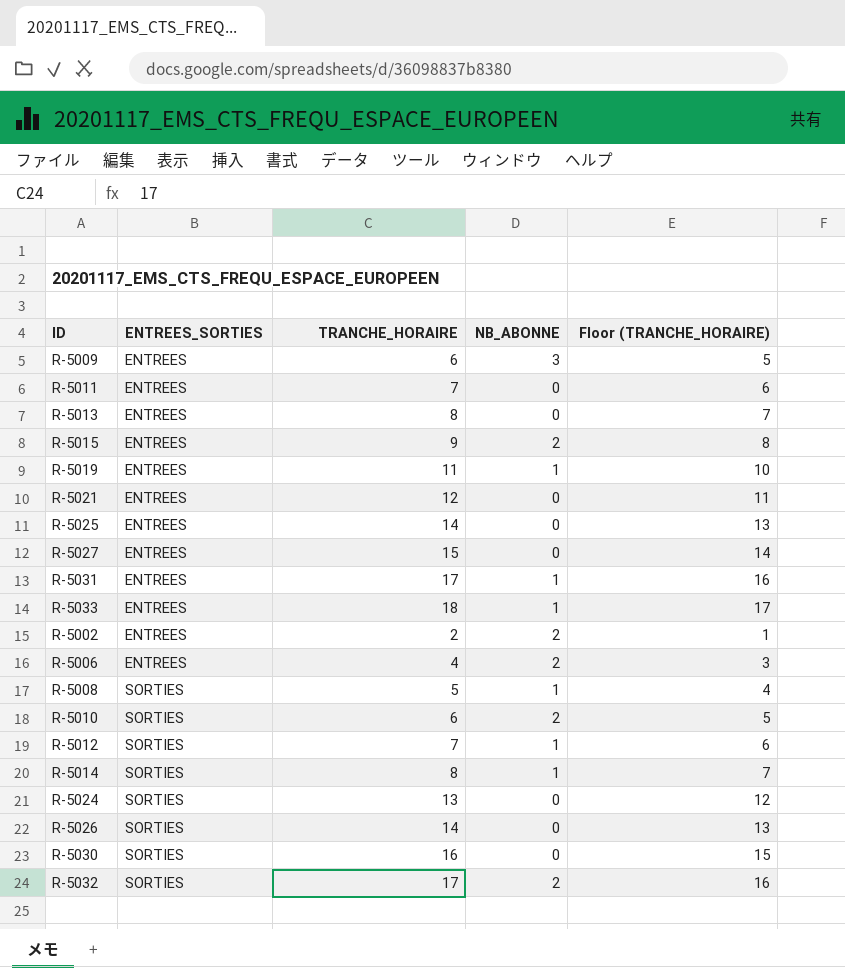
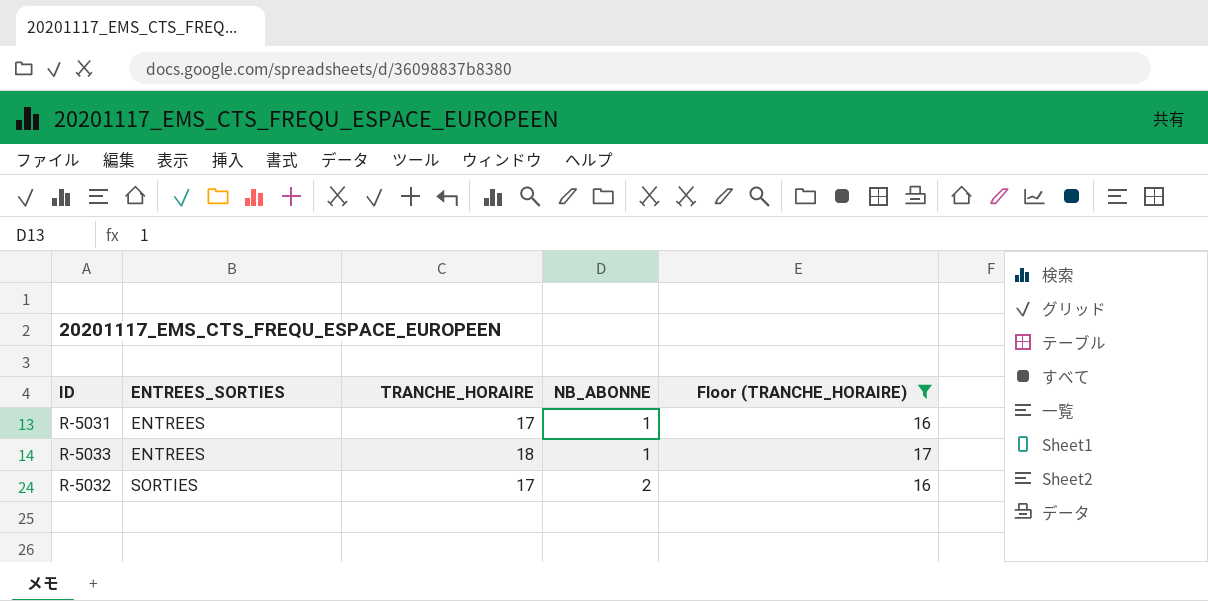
filter: none -> Floor (TRANCHE_HORAIRE) >= 16

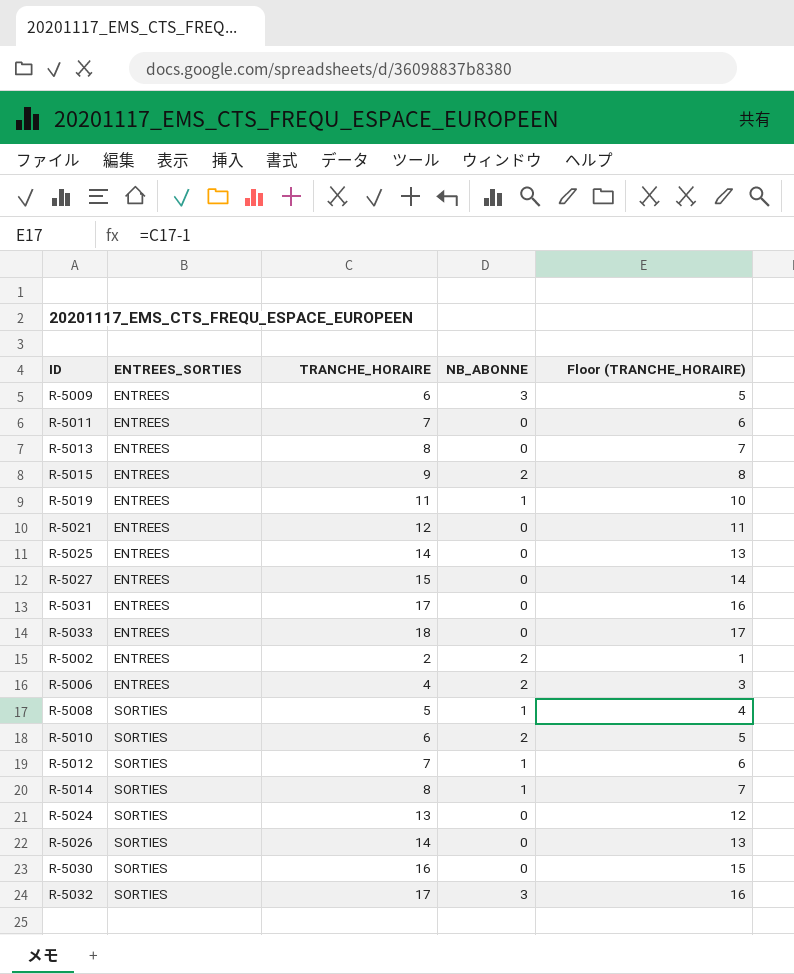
filter: Floor (TRANCHE_HORAIRE) >= 16 -> none
R-5031 | NB_ABONNE: 1 -> 0
R-5033 | NB_ABONNE: 1 -> 0
R-5032 | NB_ABONNE: 2 -> 3

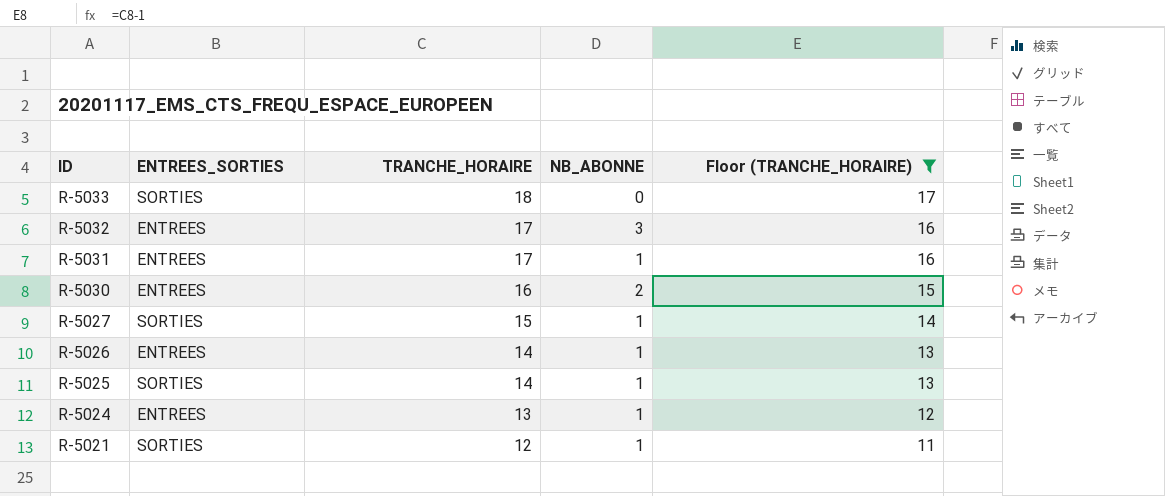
filter: none -> Floor (TRANCHE_HORAIRE) >= 11
row order: ENTREES_SORTIES ascending -> ID descending
R-5033 | ENTREES_SORTIES: ENTREES -> SORTIES
R-5032 | ENTREES_SORTIES: SORTIES -> ENTREES
R-5031 | NB_ABONNE: 0 -> 1
R-5030 | ENTREES_SORTIES: SORTIES -> ENTREES
R-5030 | NB_ABONNE: 0 -> 2
R-5027 | ENTREES_SORTIES: ENTREES -> SORTIES
R-5027 | NB_ABONNE: 0 -> 1
R-5026 | ENTREES_SORTIES: SORTIES -> ENTREES
R-5026 | NB_ABONNE: 0 -> 1
R-5025 | ENTREES_SORTIES: ENTREES -> SORTIES
R-5025 | NB_ABONNE: 0 -> 1
R-5024 | ENTREES_SORTIES: SORTIES -> ENTREES
R-5024 | NB_ABONNE: 0 -> 1
R-5021 | ENTREES_SORTIES: ENTREES -> SORTIES
R-5021 | NB_ABONNE: 0 -> 1

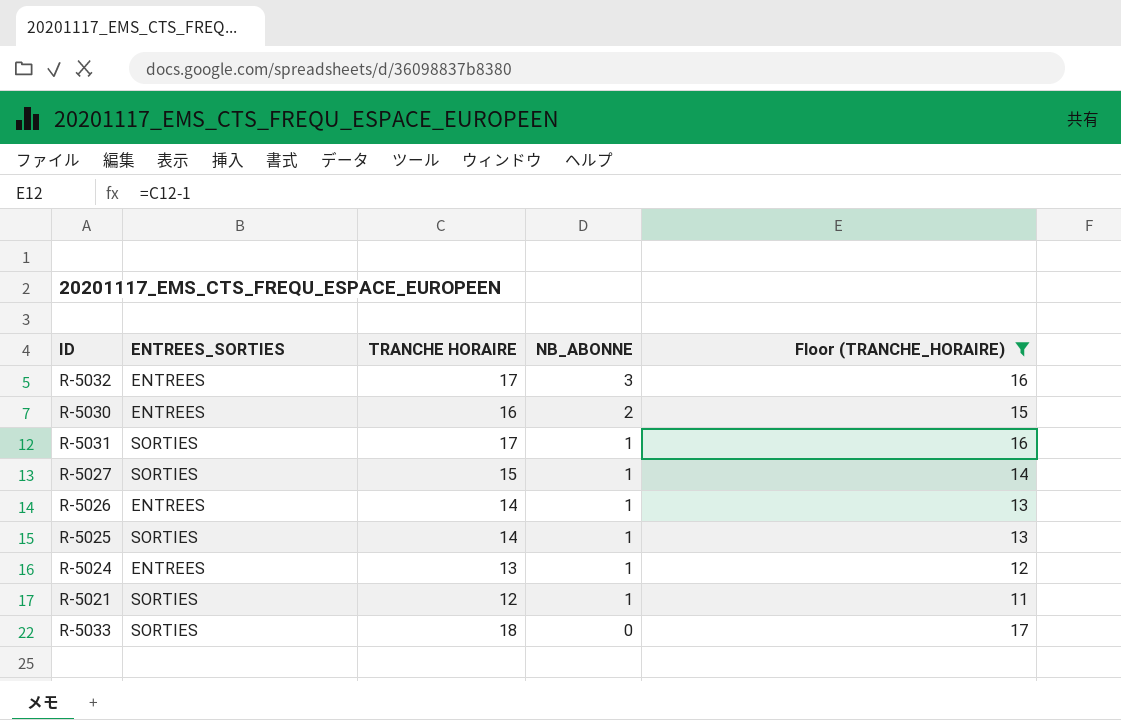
row order: ID descending -> NB_ABONNE descending
column name: TRANCHE_HORAIRE -> TRANCHE HORAIRE
R-5031 | ENTREES_SORTIES: ENTREES -> SORTIES

